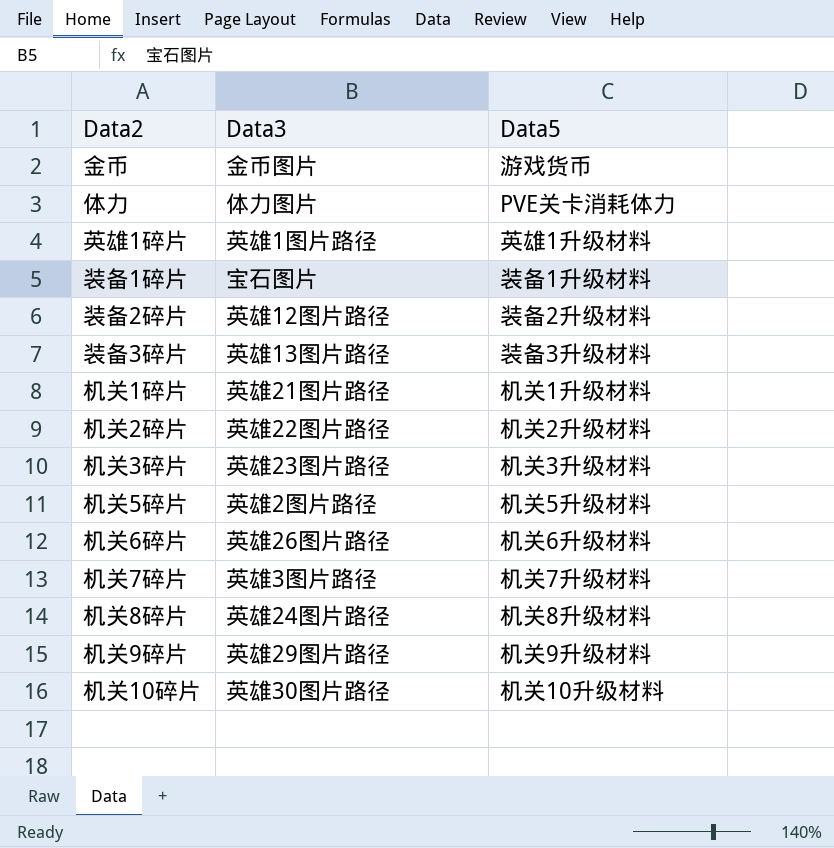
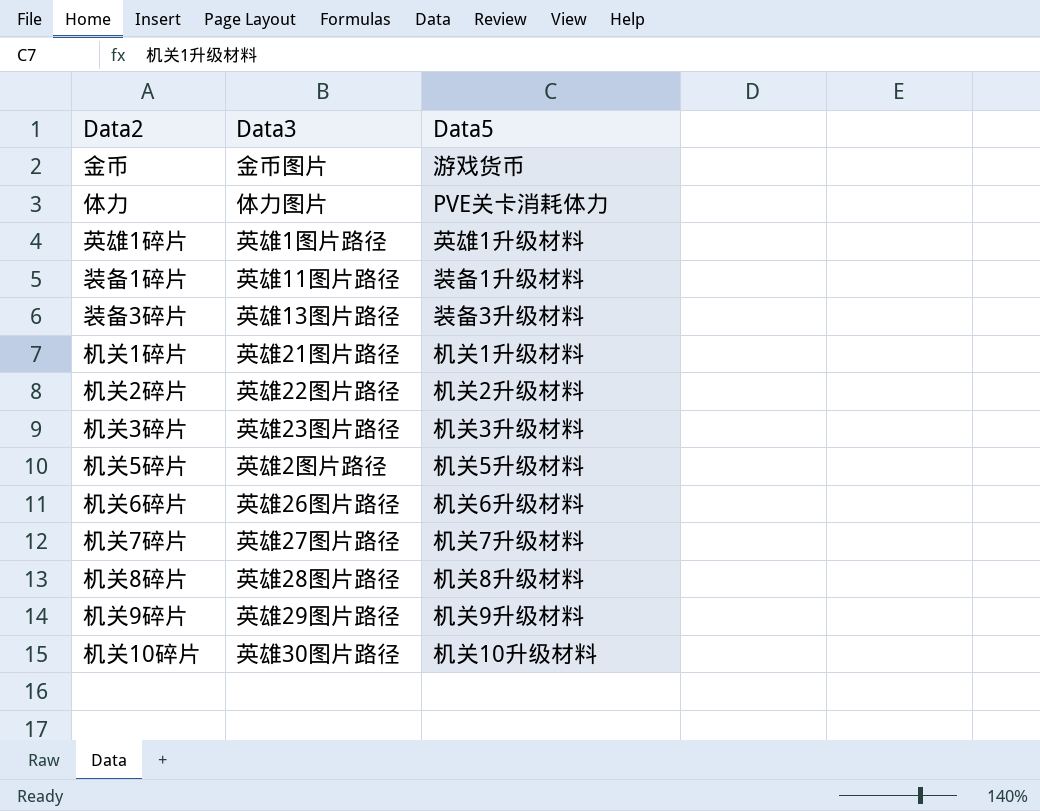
row 装备2碎片: 英雄12图片路径 | 装备2升级材料 -> none
装备1碎片 | Data3: 宝石图片 -> 英雄11图片路径
机关7碎片 | Data3: 英雄3图片路径 -> 英雄27图片路径
机关8碎片 | Data3: 英雄24图片路径 -> 英雄28图片路径

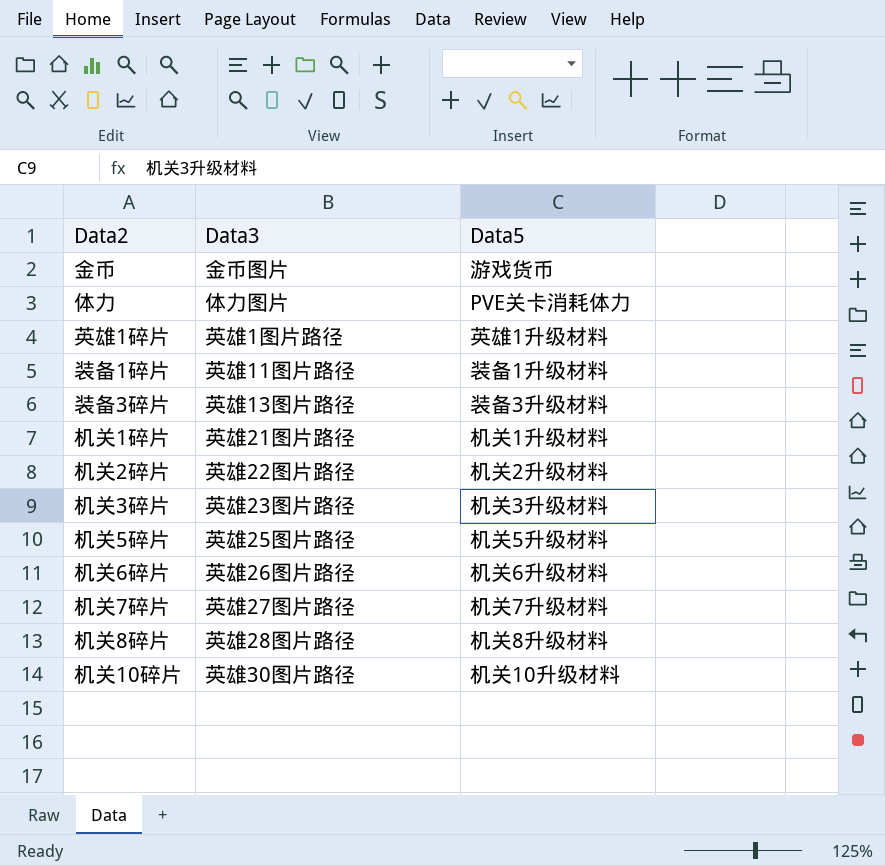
row 机关9碎片: 英雄29图片路径 | 机关9升级材料 -> none
机关5碎片 | Data3: 英雄2图片路径 -> 英雄25图片路径

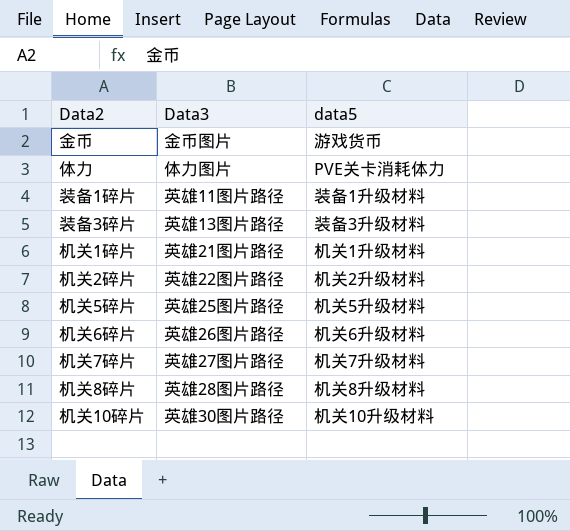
column name: Data5 -> data5
row 英雄1碎片: 英雄1图片路径 | 英雄1升级材料 -> none
row 机关3碎片: 英雄23图片路径 | 机关3升级材料 -> none

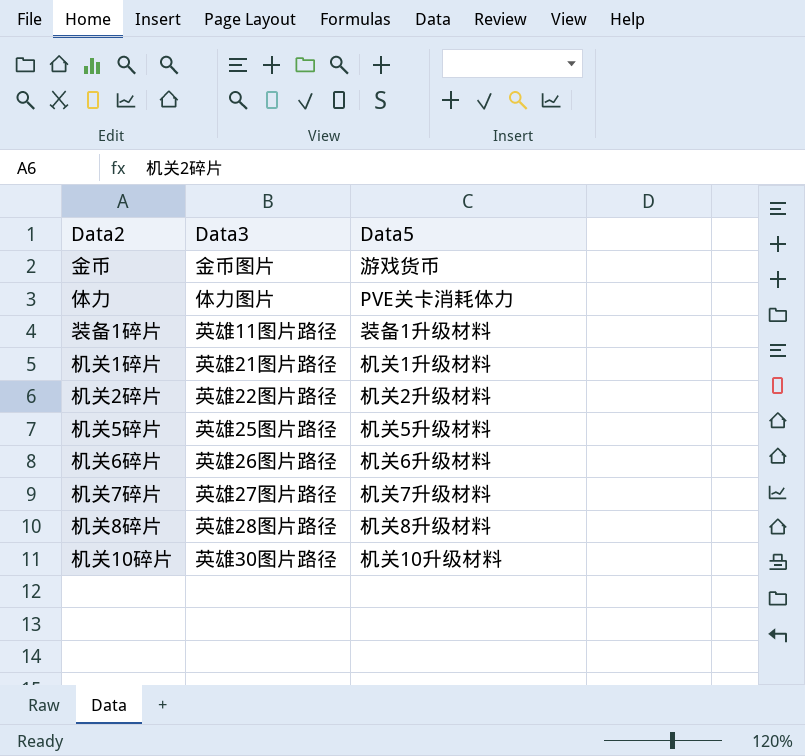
column name: data5 -> Data5
row 装备3碎片: 英雄13图片路径 | 装备3升级材料 -> none

